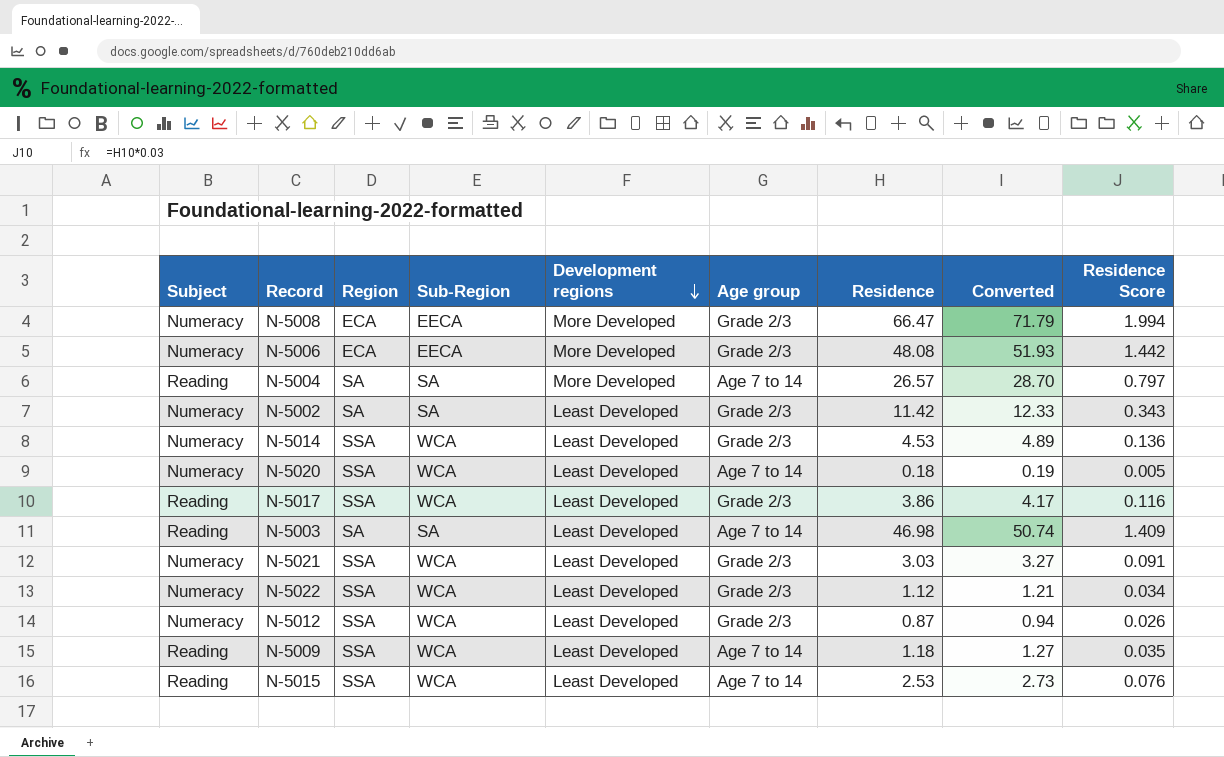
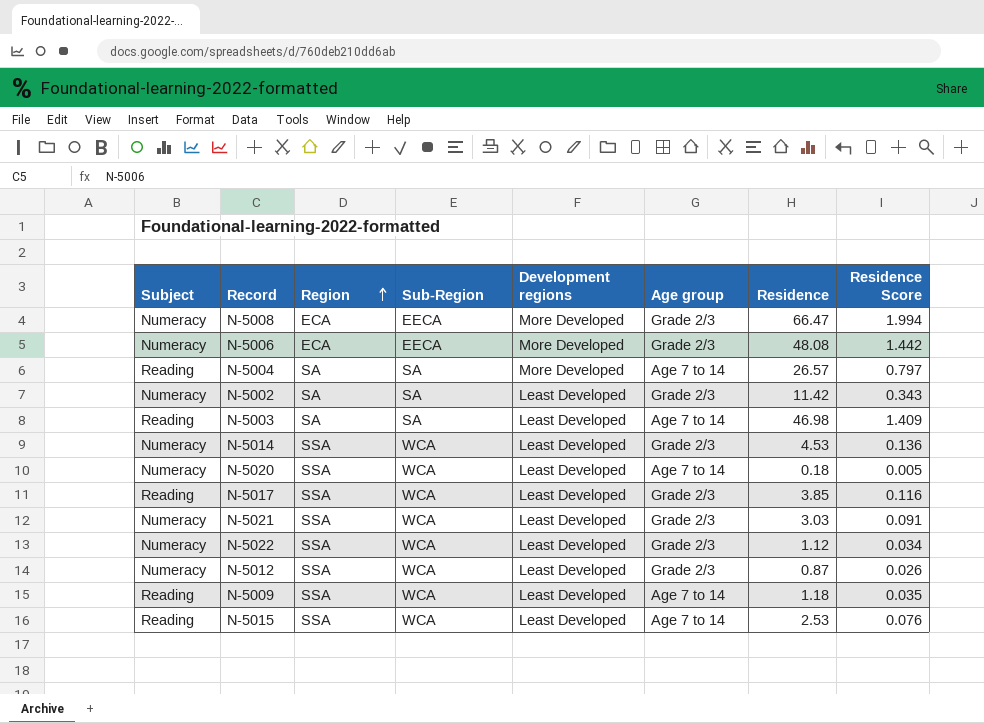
row order: Development regions descending -> Region ascending
column Converted | formula: [Residence] * 1.08 -> none
N-5017 | Residence: 3.86 -> 3.85

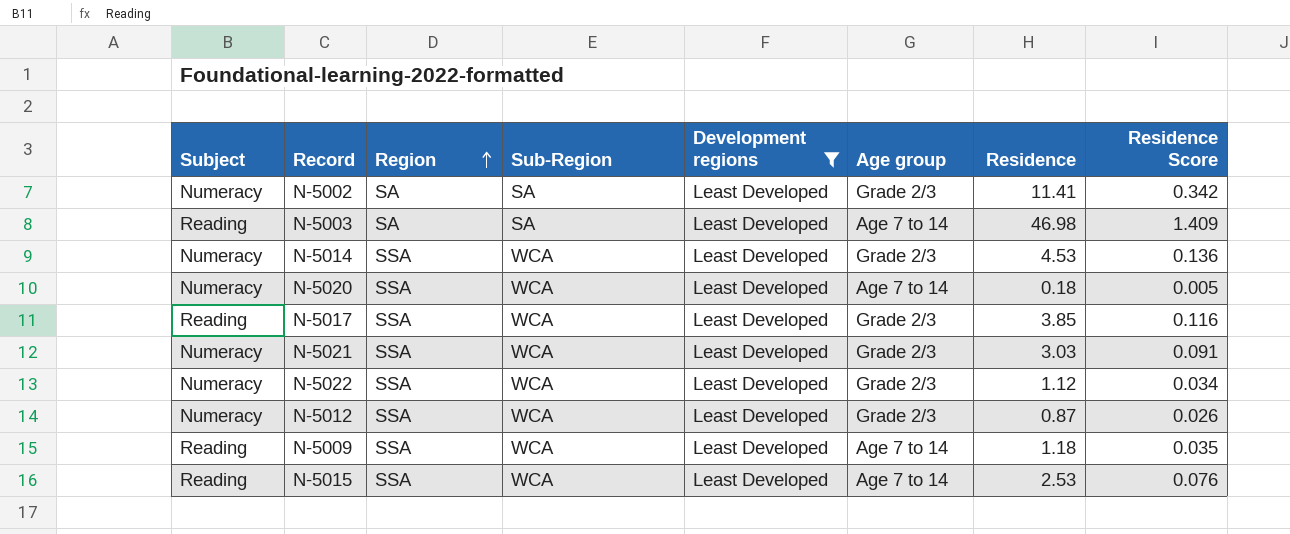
filter: none -> Development regions = Least Developed
N-5002 | Residence: 11.42 -> 11.41
N-5002 | Residence Score: 0.343 -> 0.342

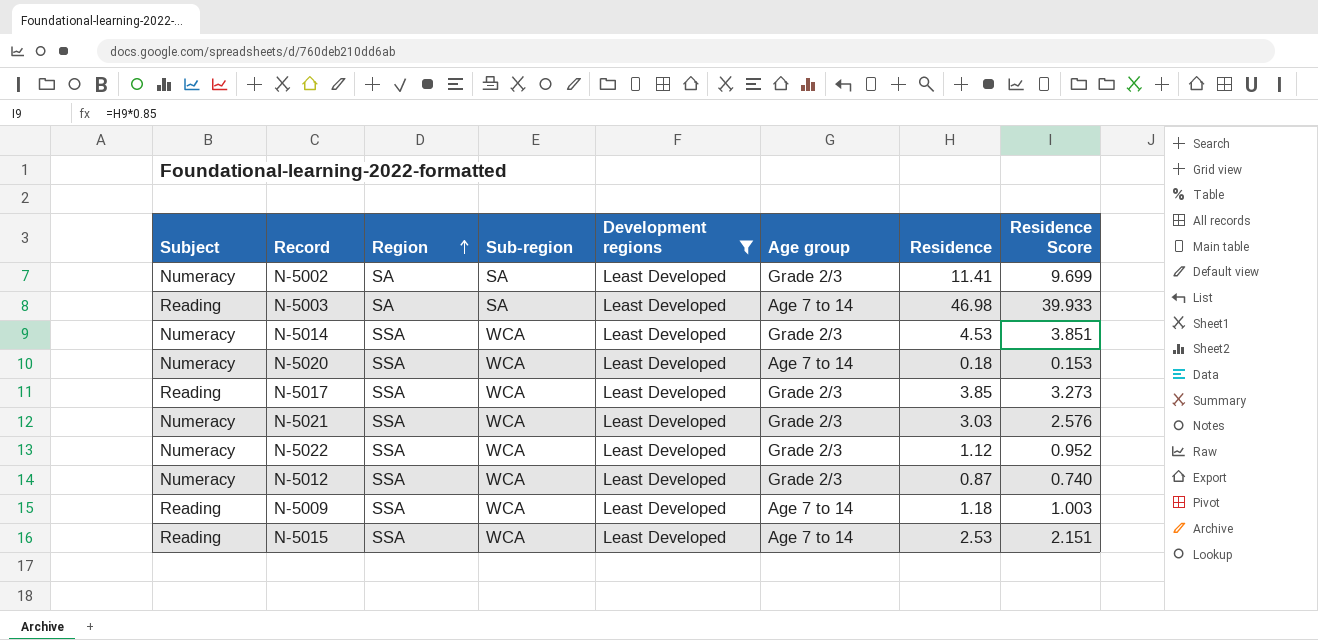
column name: Sub-Region -> Sub-region
column Residence Score | formula: [Residence] * 0.03 -> [Residence] * 0.85

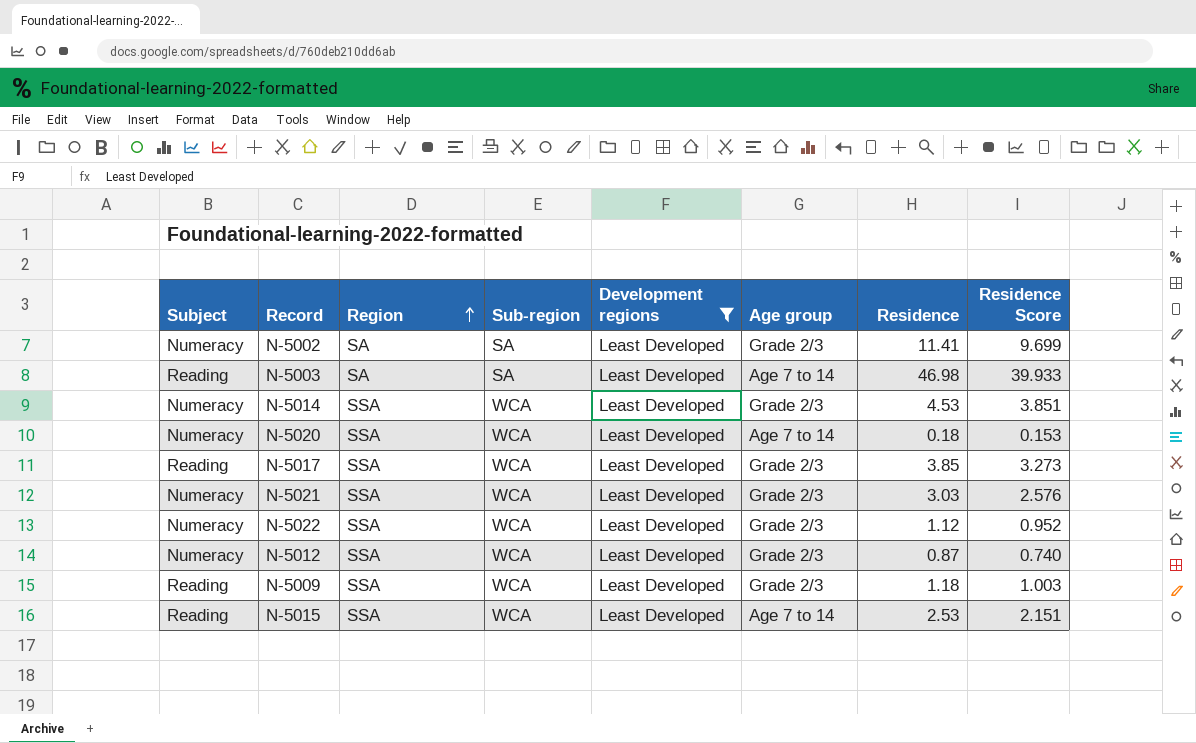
N-5009 | Age group: Age 7 to 14 -> Grade 2/3

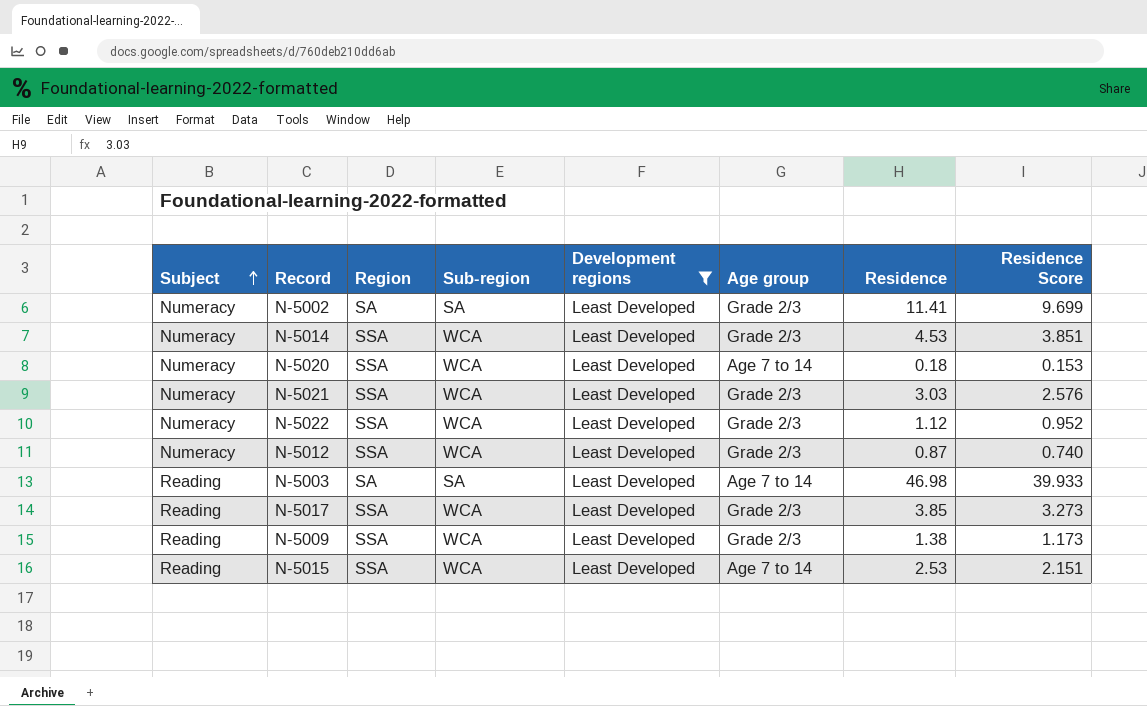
row order: Region ascending -> Subject ascending
N-5009 | Residence: 1.18 -> 1.38
N-5009 | Residence Score: 1.003 -> 1.173

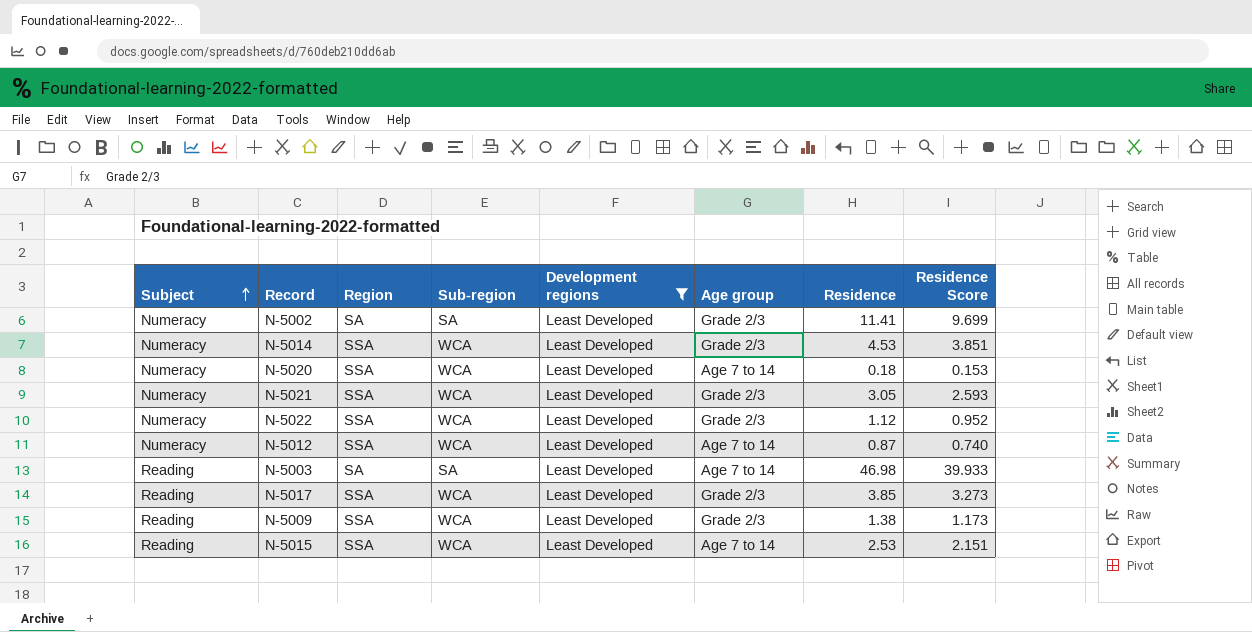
N-5021 | Residence: 3.03 -> 3.05
N-5021 | Residence Score: 2.576 -> 2.593
N-5012 | Age group: Grade 2/3 -> Age 7 to 14

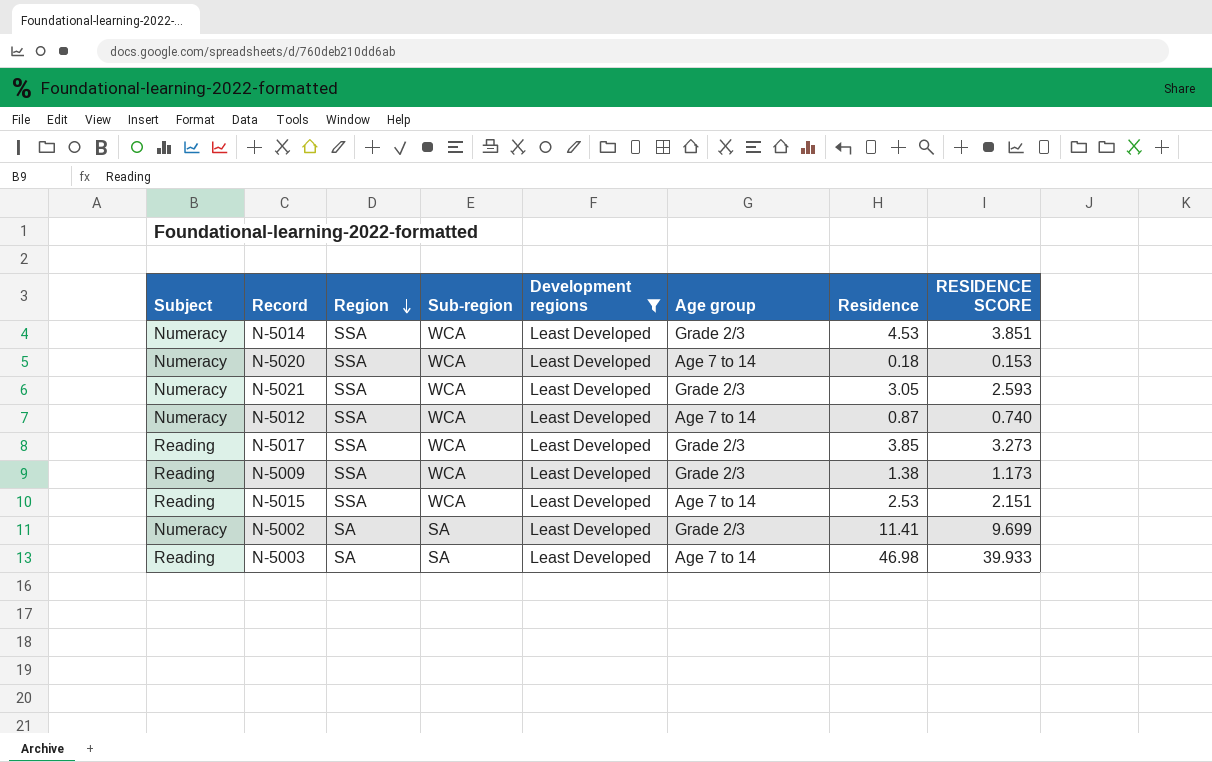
row order: Subject ascending -> Region descending
column name: Residence Score -> RESIDENCE SCORE
row N-5022: Numeracy | SSA | WCA | Least Developed | Grade 2/3 | 1.12 | 0.952 -> none

